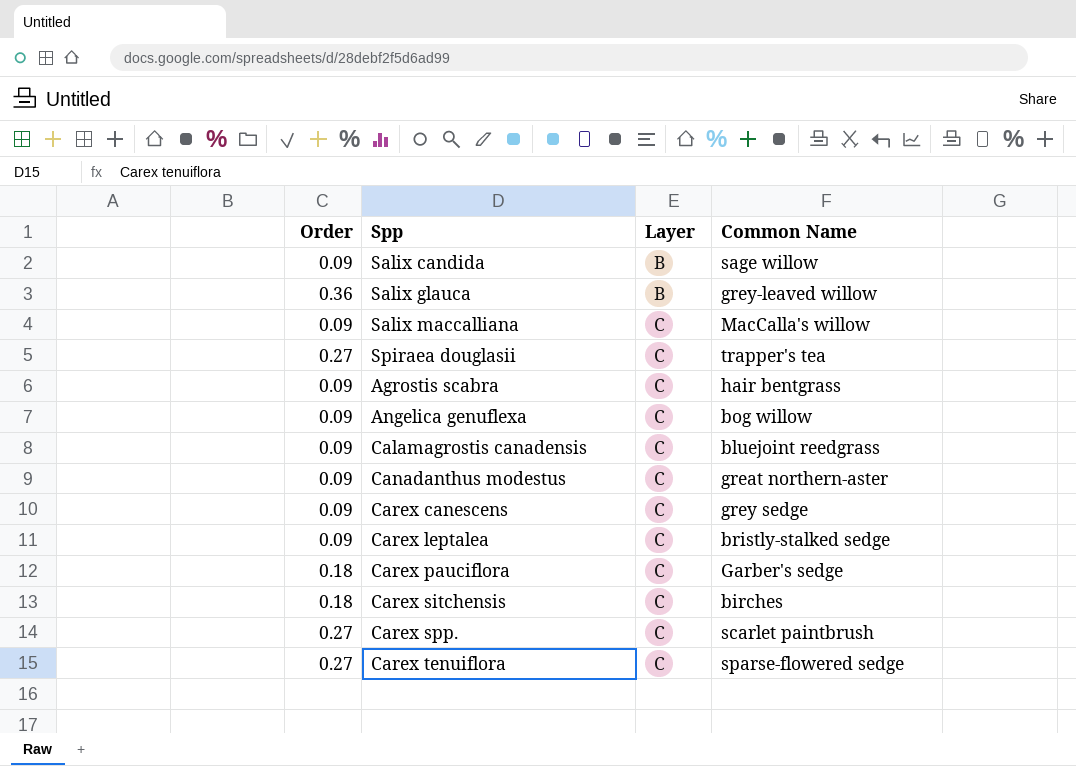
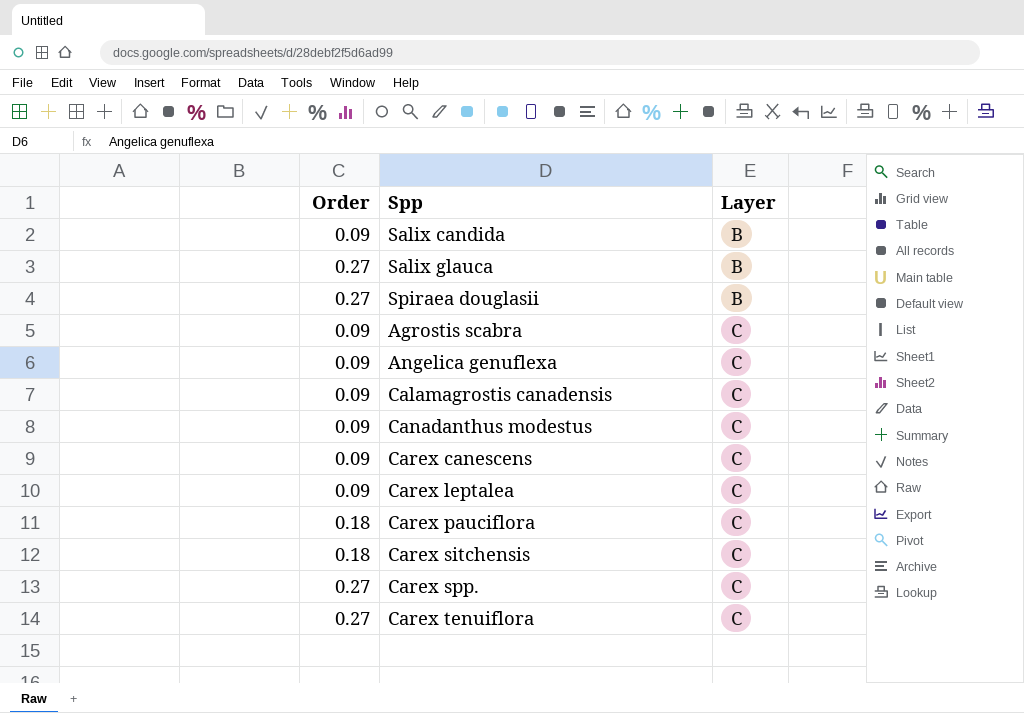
column Common Name | position: 4 -> none
row Salix maccalliana: 0.09 | C | MacCalla's willow -> none
Salix glauca | Order: 0.36 -> 0.27
Spiraea douglasii | Layer: C -> B

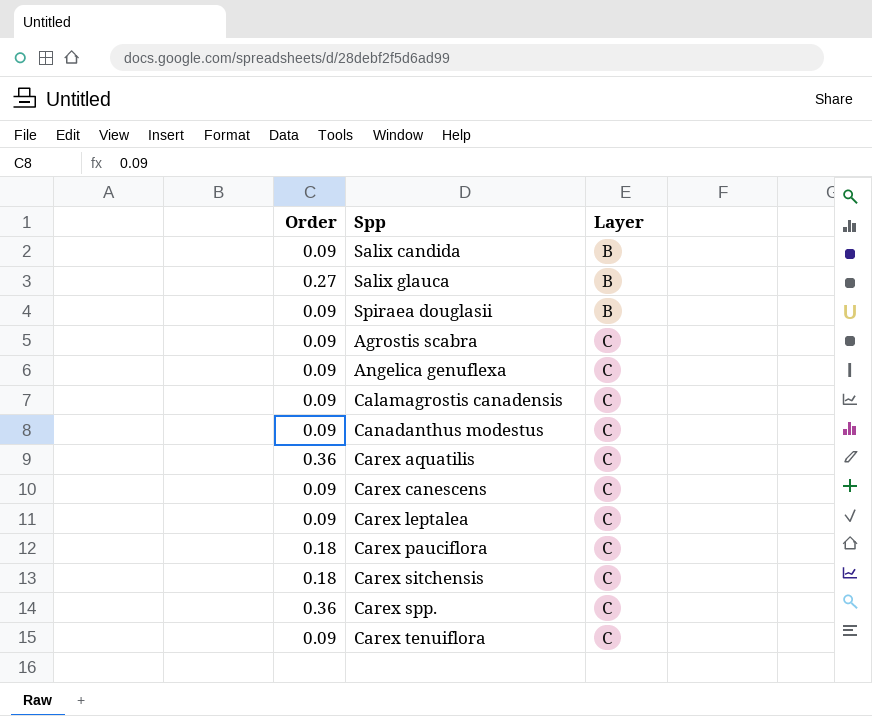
Spiraea douglasii | Order: 0.27 -> 0.09
row Carex aquatilis: none -> 0.36 | C
Carex spp. | Order: 0.27 -> 0.36
Carex tenuiflora | Order: 0.27 -> 0.09

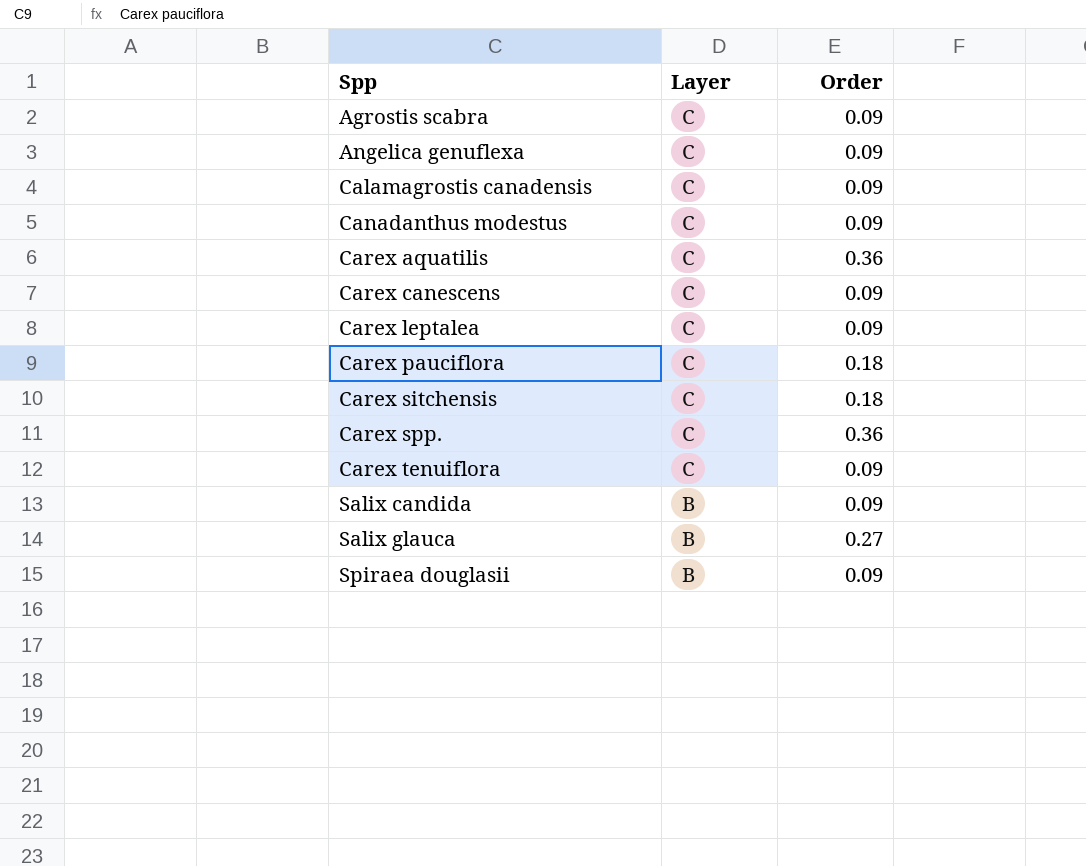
row order: Layer ascending -> Spp ascending
column Order | position: 1 -> 3

